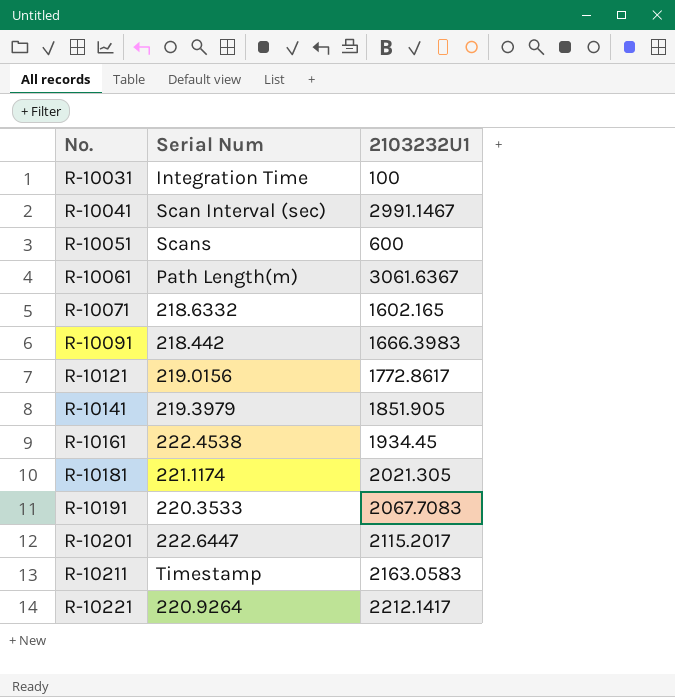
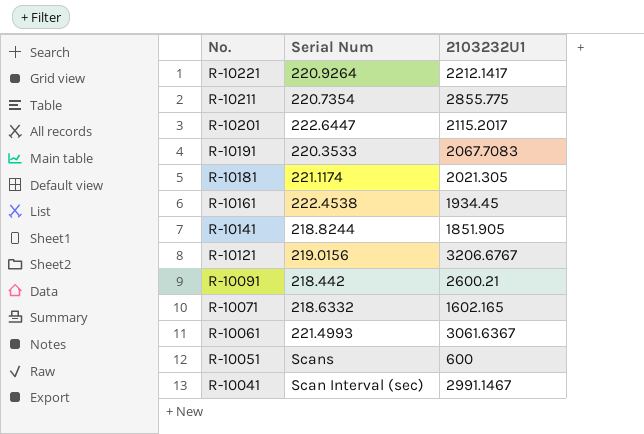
row order: No. ascending -> No. descending
row R-10031: Integration Time | 100 -> none
R-10211 | Serial Num: Timestamp -> 220.7354
R-10211 | 2103232U1: 2163.0583 -> 2855.775
R-10141 | Serial Num: 219.3979 -> 218.8244
R-10121 | 2103232U1: 1772.8617 -> 3206.6767
R-10091 | 2103232U1: 1666.3983 -> 2600.21
R-10061 | Serial Num: Path Length(m) -> 221.4993

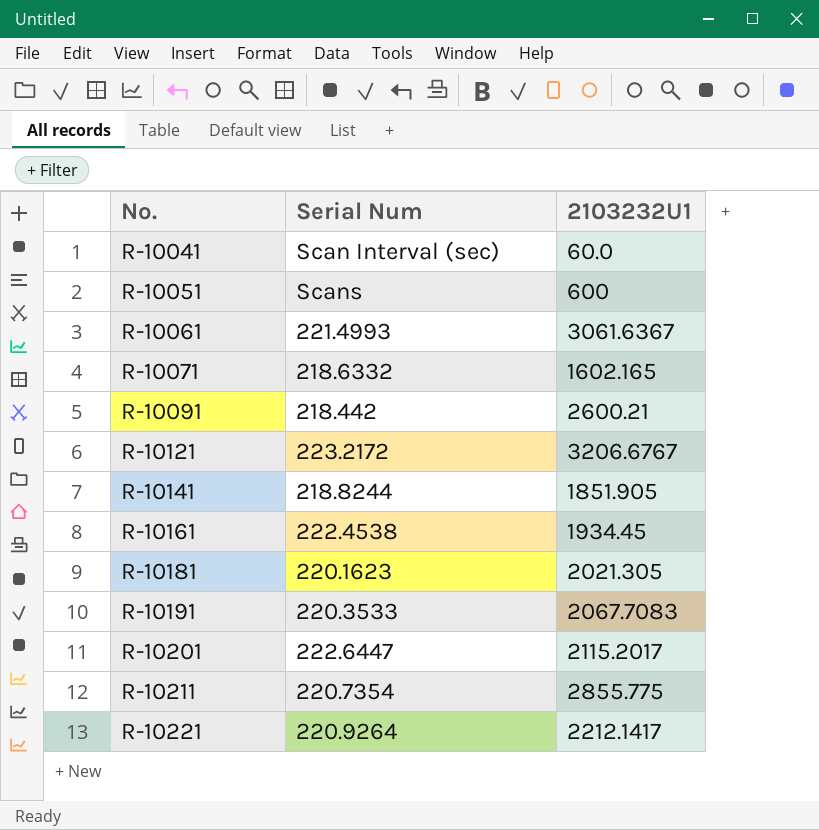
row order: No. descending -> No. ascending
R-10041 | 2103232U1: 2991.1467 -> 60.0
R-10121 | Serial Num: 219.0156 -> 223.2172
R-10181 | Serial Num: 221.1174 -> 220.1623

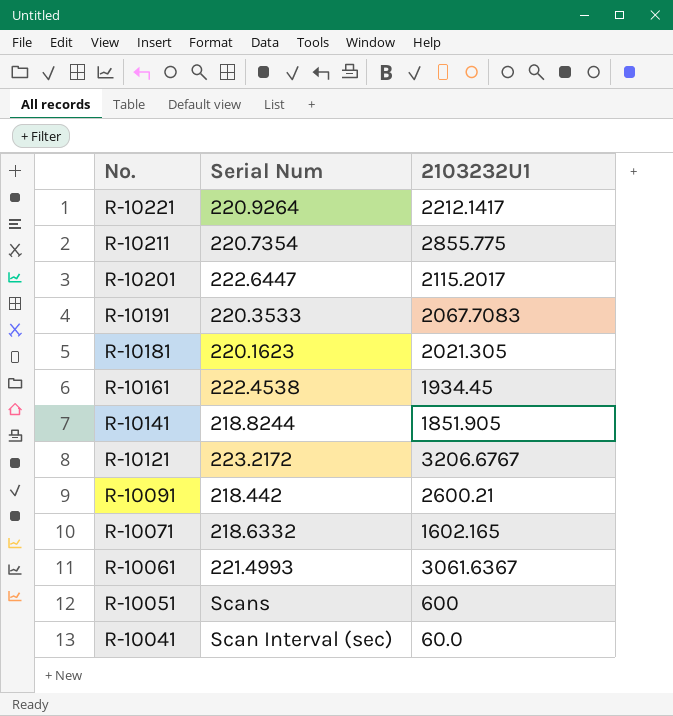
row order: No. ascending -> No. descending

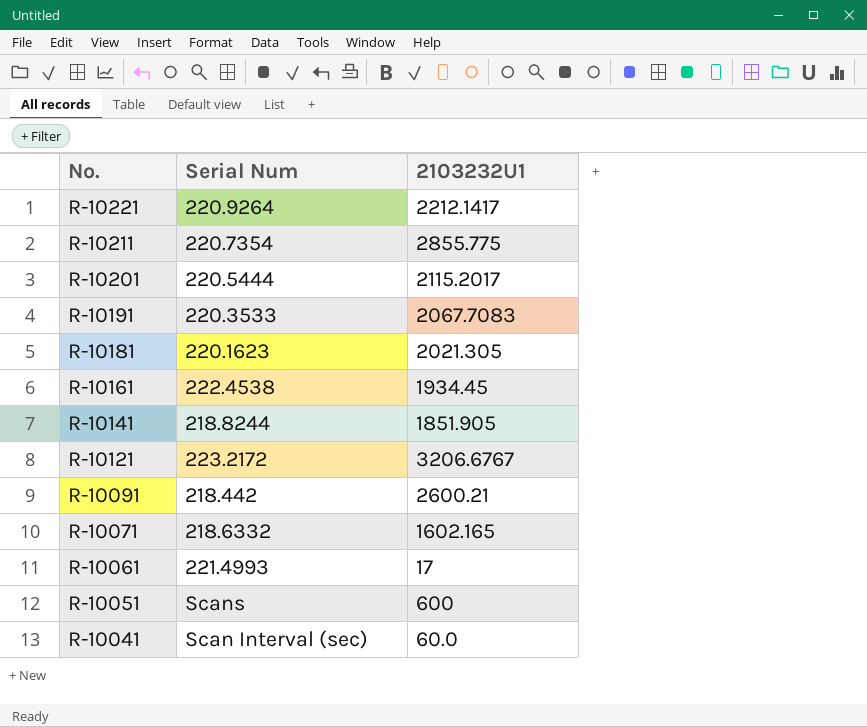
R-10201 | Serial Num: 222.6447 -> 220.5444
R-10061 | 2103232U1: 3061.6367 -> 17

